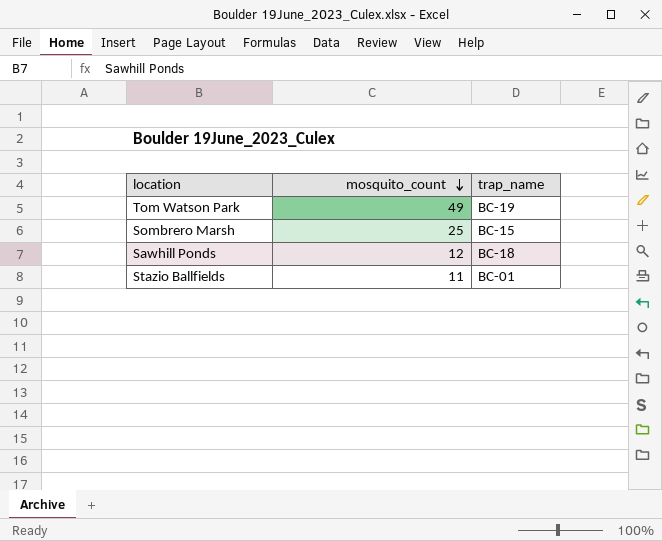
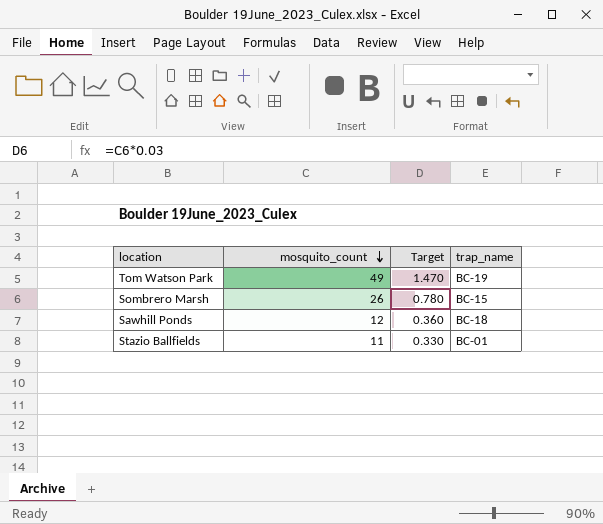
column Target | formula: none -> [mosquito_count] * 0.03
Sombrero Marsh | mosquito_count: 25 -> 26

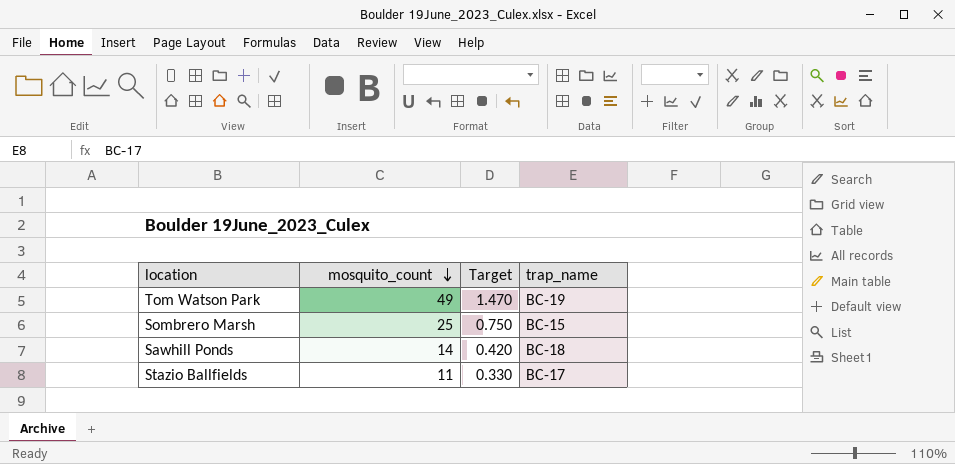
Sombrero Marsh | mosquito_count: 26 -> 25
Sombrero Marsh | Target: 0.780 -> 0.750
Sawhill Ponds | mosquito_count: 12 -> 14
Sawhill Ponds | Target: 0.360 -> 0.420
Stazio Ballfields | trap_name: BC-01 -> BC-17

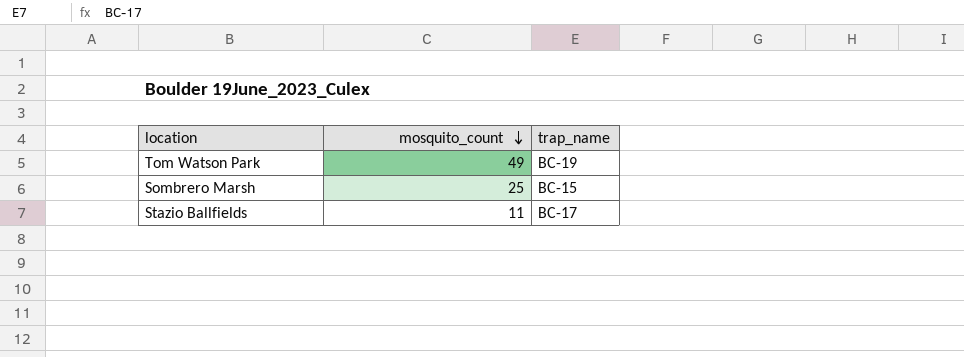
column Target | formula: [mosquito_count] * 0.03 -> none
row Sawhill Ponds: 14 | 0.420 | BC-18 -> none

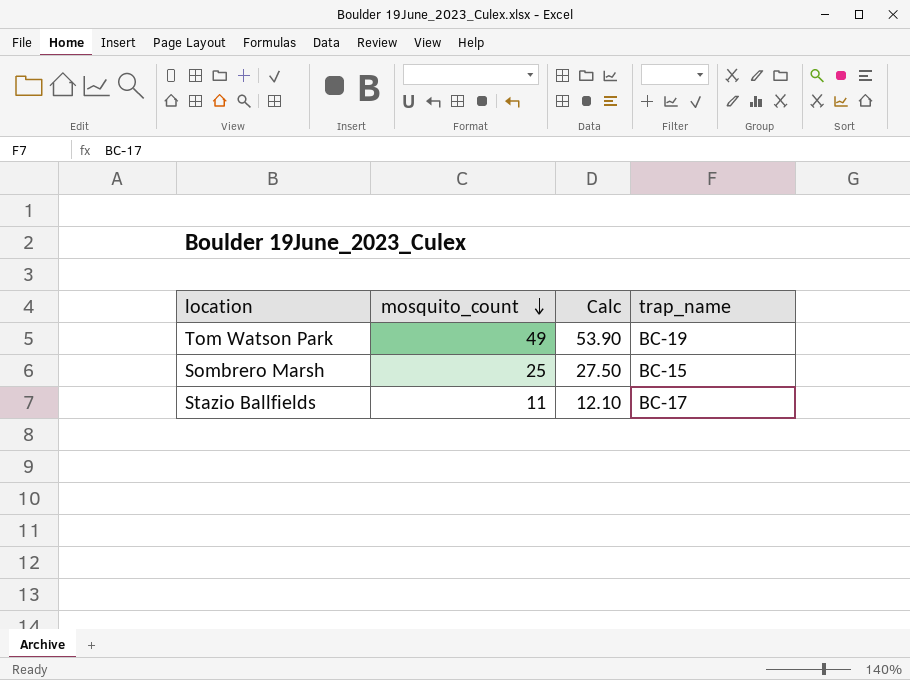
column Calc | formula: none -> [mosquito_count] * 1.1

